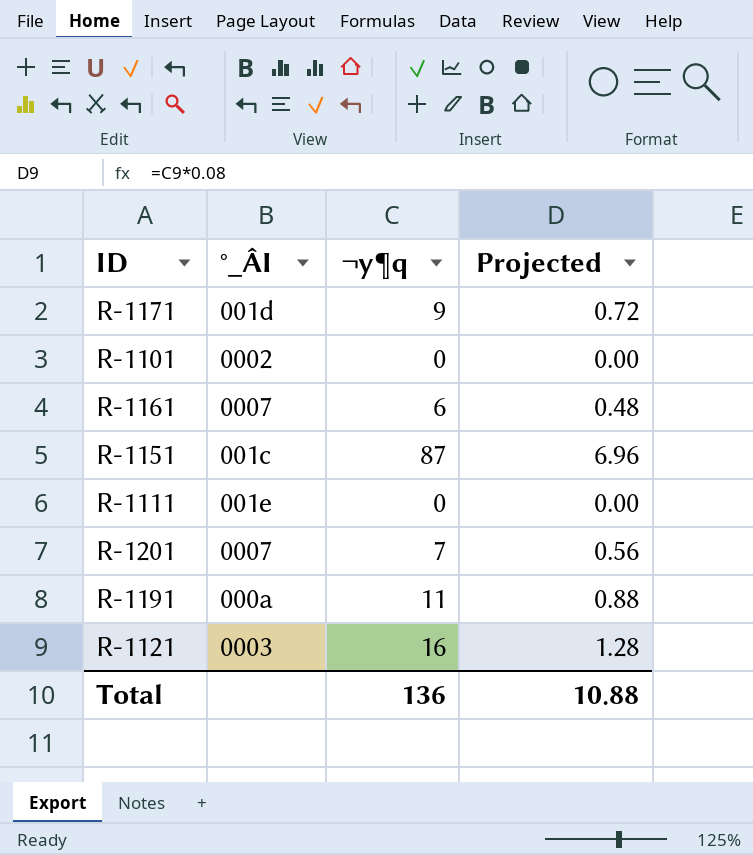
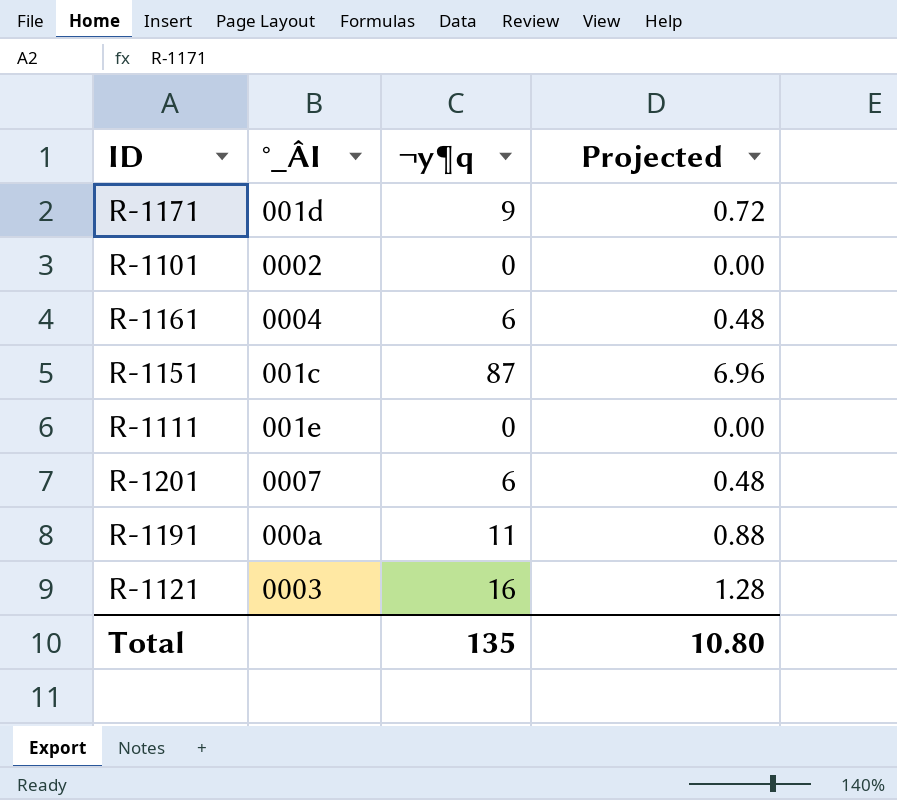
R-1161 | °_ÂI: 0007 -> 0004
R-1201 | ¬y¶q: 7 -> 6
R-1201 | Projected: 0.56 -> 0.48
Total | ¬y¶q: 136 -> 135
Total | Projected: 10.88 -> 10.80

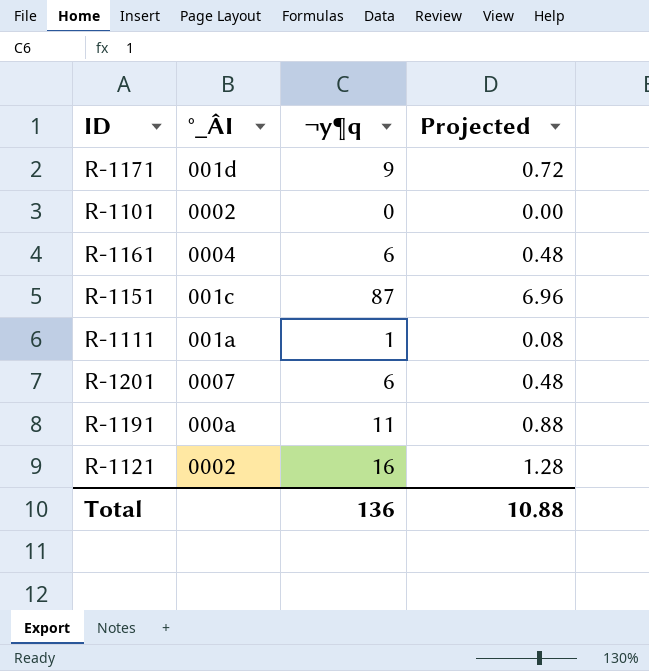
R-1111 | °_ÂI: 001e -> 001a
R-1111 | ¬y¶q: 0 -> 1
R-1111 | Projected: 0.00 -> 0.08
R-1121 | °_ÂI: 0003 -> 0002
Total | ¬y¶q: 135 -> 136
Total | Projected: 10.80 -> 10.88

